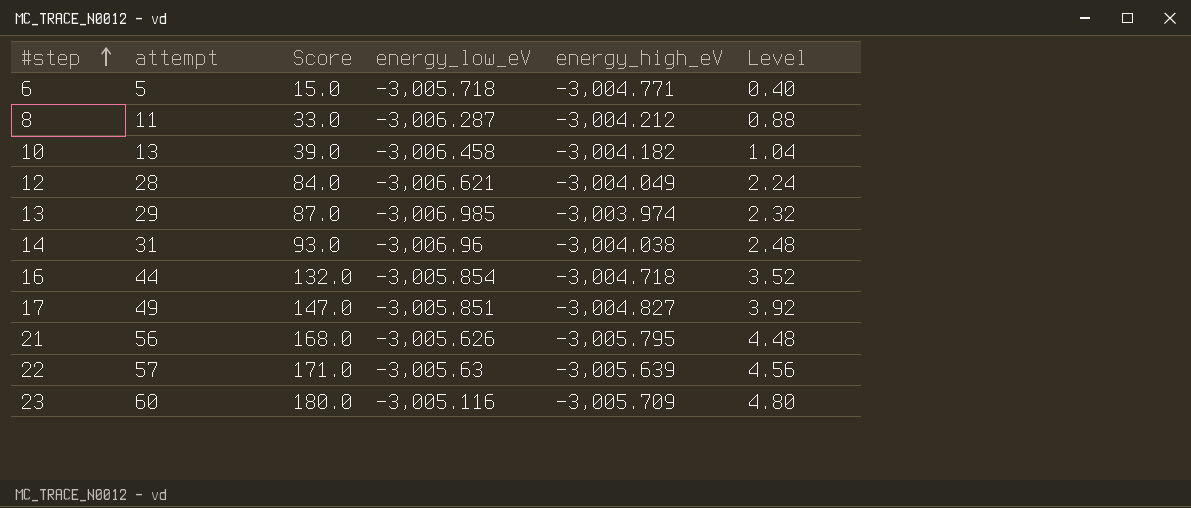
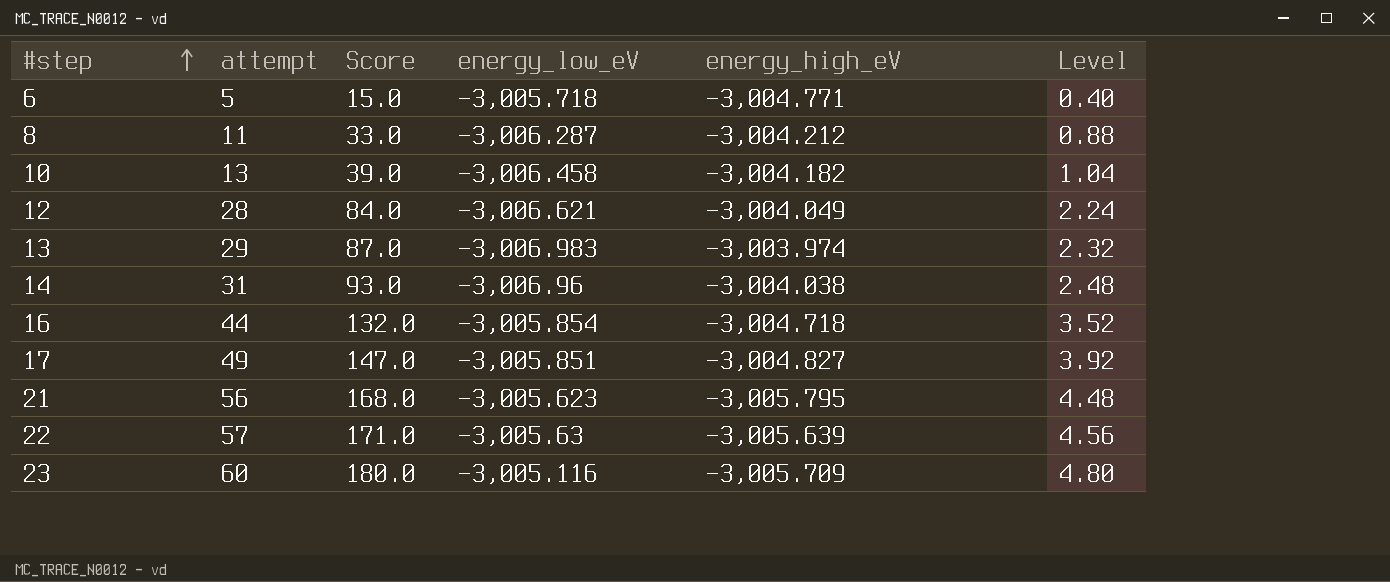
13 | energy_low_eV: -3,006.985 -> -3,006.983
21 | energy_low_eV: -3,005.626 -> -3,005.623

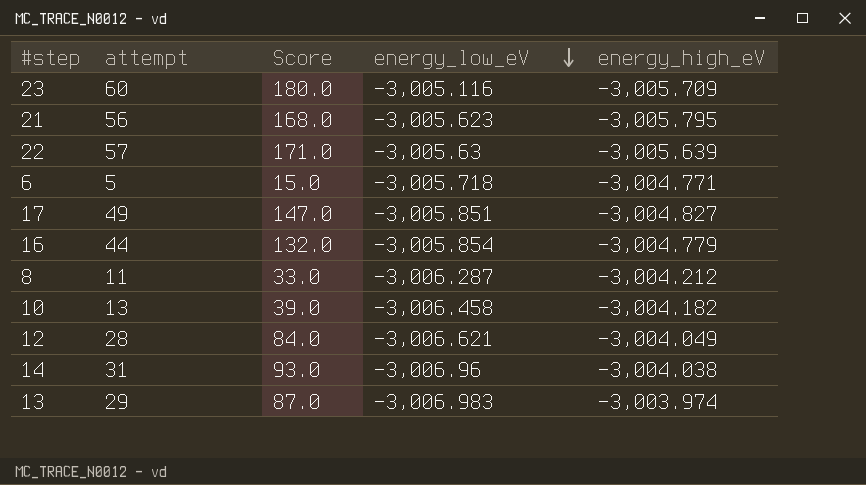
row order: #step ascending -> energy_low_eV descending
column Level | formula: [attempt] * 0.08 -> none
16 | energy_high_eV: -3,004.718 -> -3,004.779

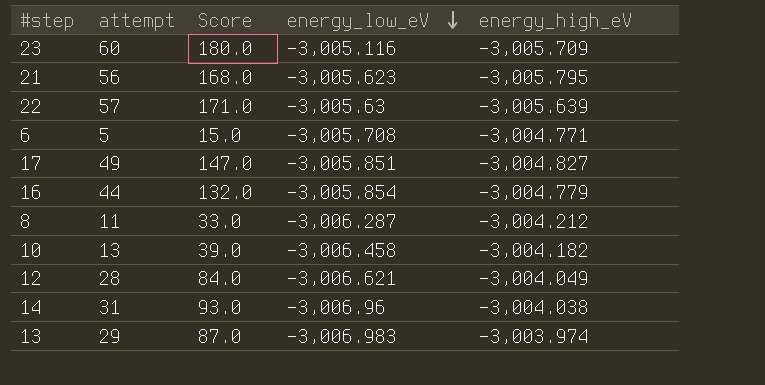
6 | energy_low_eV: -3,005.718 -> -3,005.708

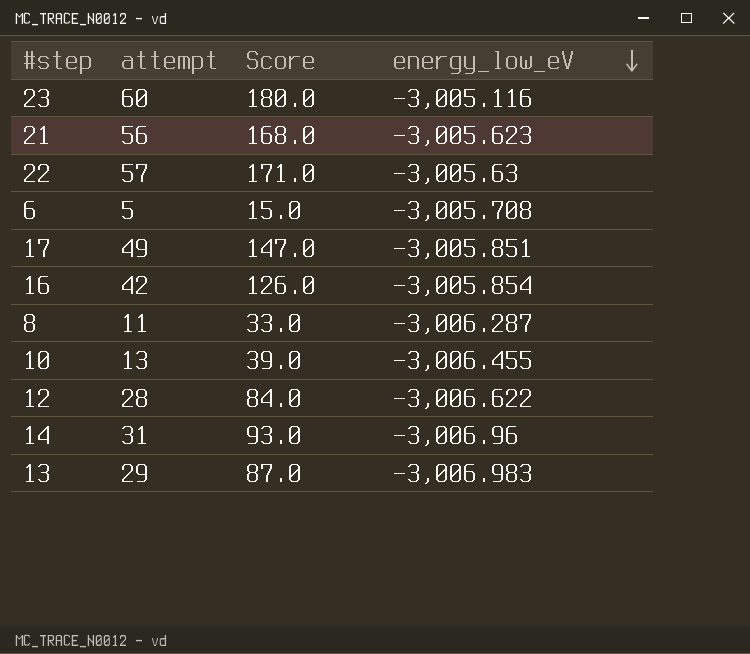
column energy_high_eV | position: 5 -> none
16 | attempt: 44 -> 42
16 | Score: 132.0 -> 126.0
10 | energy_low_eV: -3,006.458 -> -3,006.455
12 | energy_low_eV: -3,006.621 -> -3,006.622

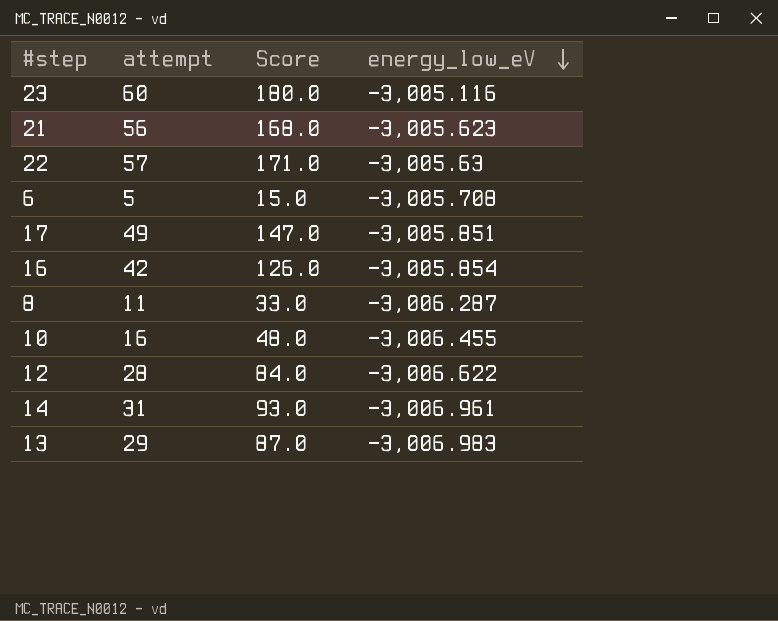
10 | attempt: 13 -> 16
10 | Score: 39.0 -> 48.0
14 | energy_low_eV: -3,006.96 -> -3,006.961

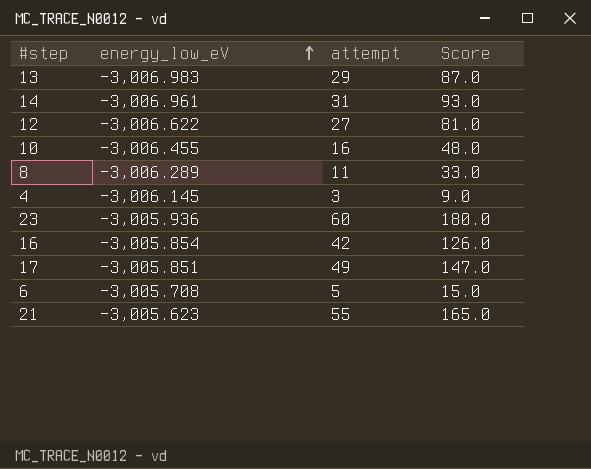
row order: energy_low_eV descending -> energy_low_eV ascending
column energy_low_eV | position: 4 -> 2
row 22: 57 | 171.0 | -3,005.63 -> none
12 | attempt: 28 -> 27
12 | Score: 84.0 -> 81.0
8 | energy_low_eV: -3,006.287 -> -3,006.289
row 4: none -> -3,006.145 | 3 | 9.0
23 | energy_low_eV: -3,005.116 -> -3,005.936
21 | attempt: 56 -> 55
21 | Score: 168.0 -> 165.0

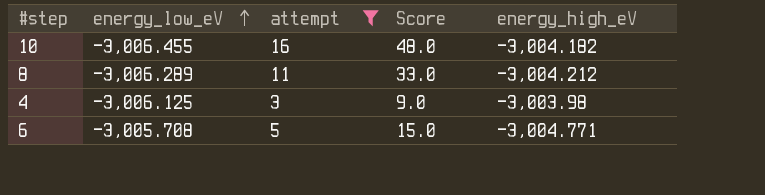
filter: none -> attempt <= 16
column energy_high_eV | position: none -> 5
4 | energy_low_eV: -3,006.145 -> -3,006.125

